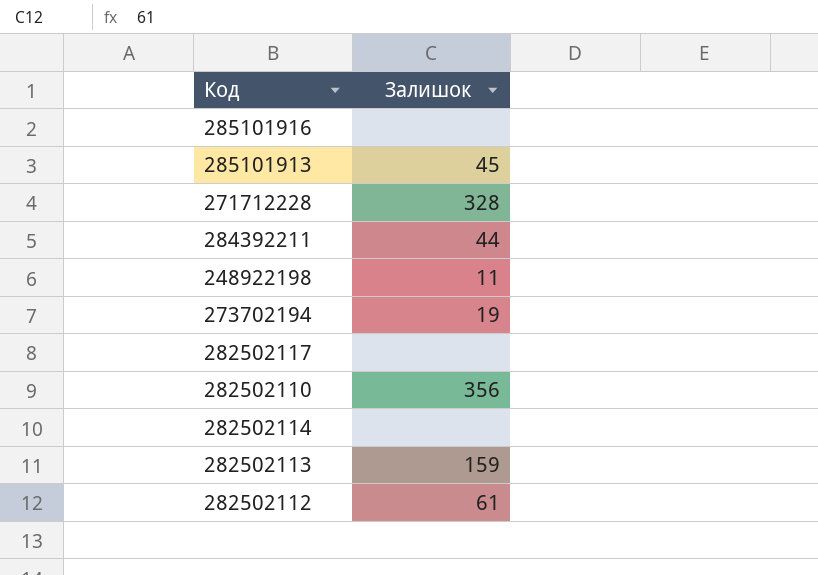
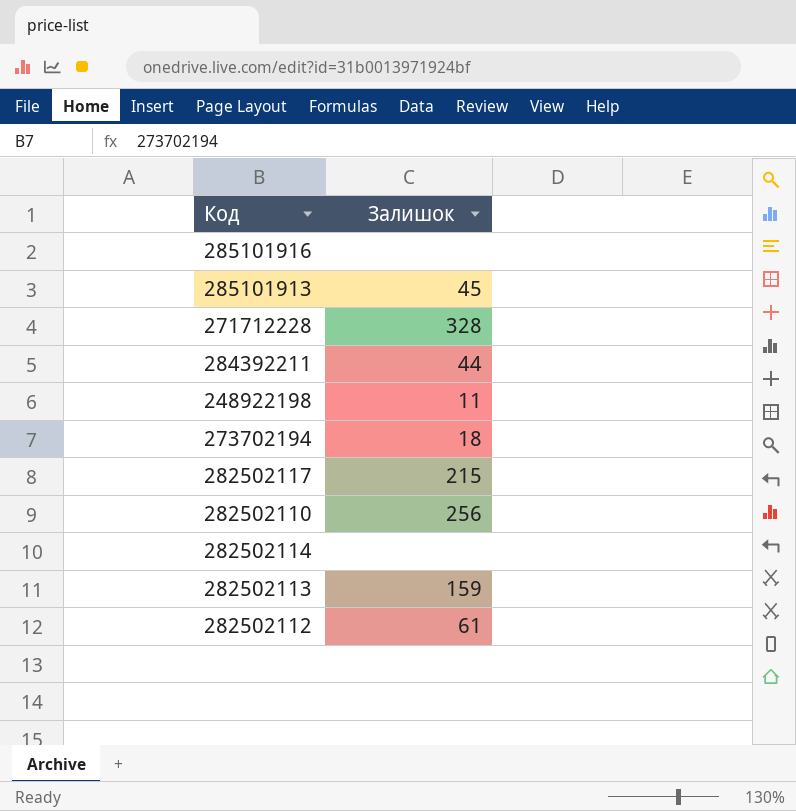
273702194 | Залишок: 19 -> 18
282502117 | Залишок: none -> 215
282502110 | Залишок: 356 -> 256

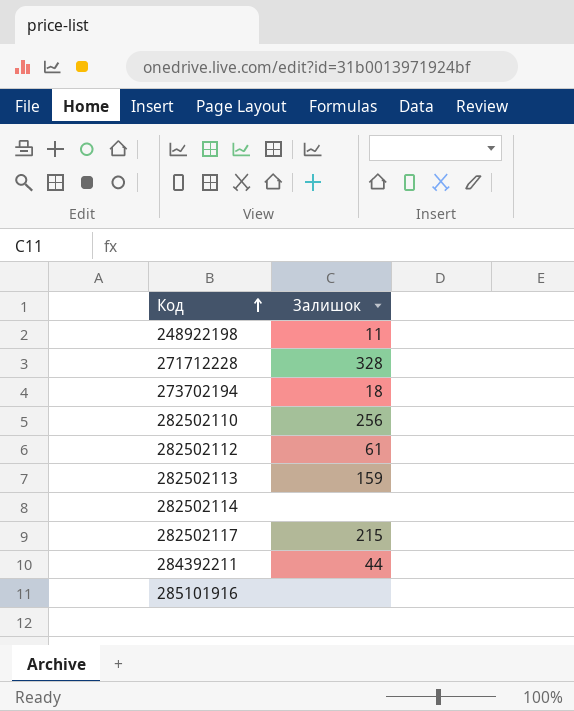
row order: none -> Код ascending
row 285101913: 45 -> none

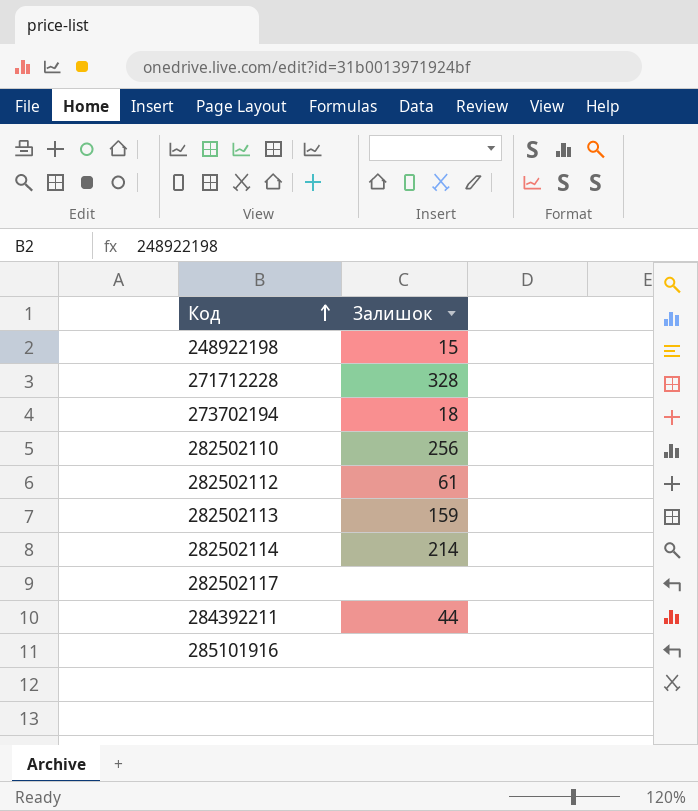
248922198 | Залишок: 11 -> 15
282502114 | Залишок: none -> 214
282502117 | Залишок: 215 -> none

